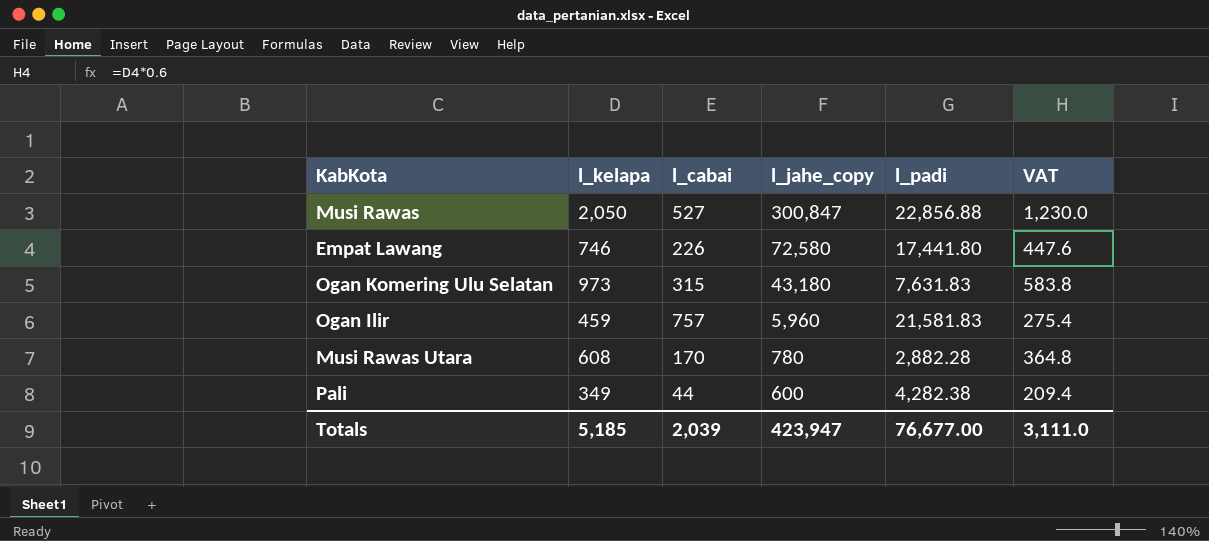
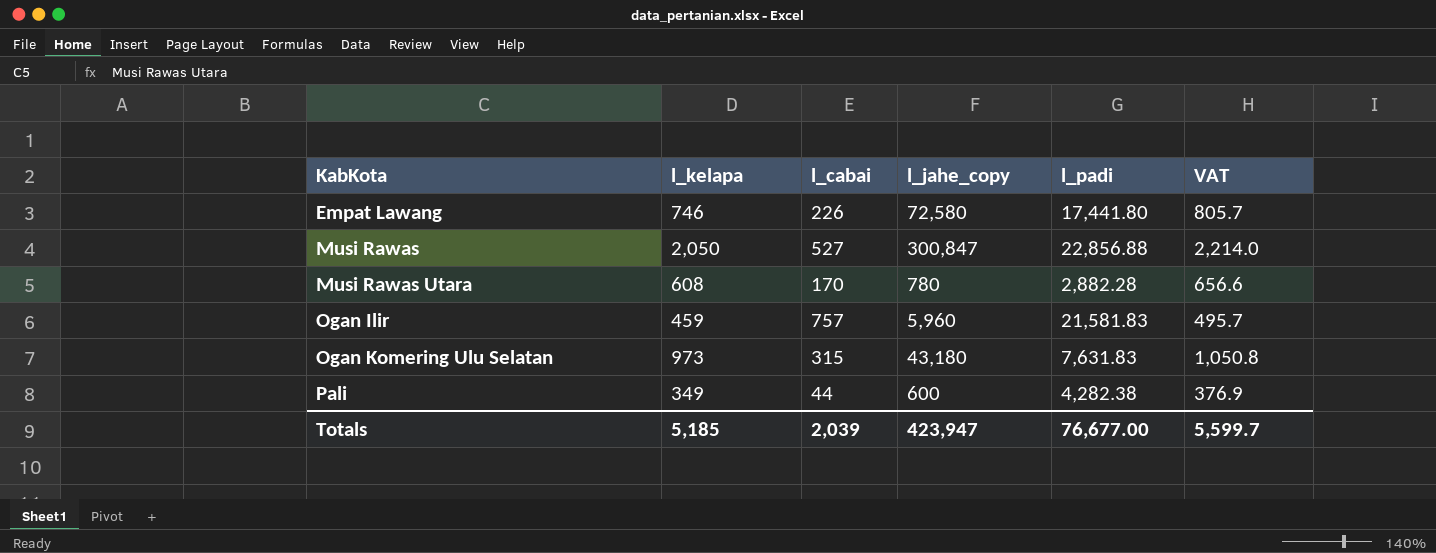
row order: l_jahe_copy descending -> KabKota ascending
column VAT | formula: [l_kelapa] * 0.6 -> [l_kelapa] * 1.08
Totals | VAT: 3,111.0 -> 5,599.7

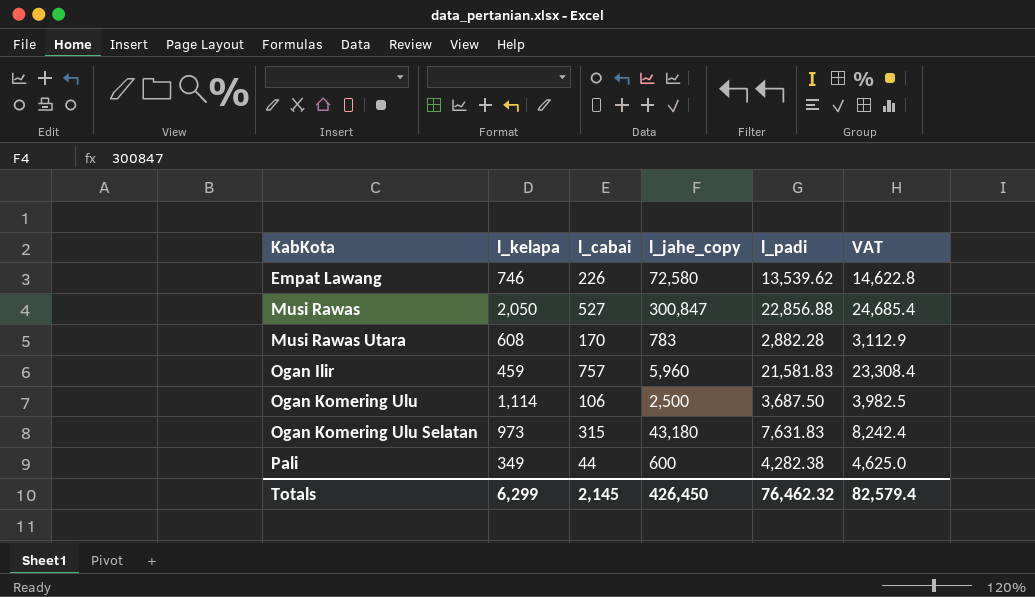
column VAT | formula: [l_kelapa] * 1.08 -> [l_padi] * 1.08
Empat Lawang | l_padi: 17,441.80 -> 13,539.62
Musi Rawas Utara | l_jahe_copy: 780 -> 783
row Ogan Komering Ulu: none -> 1,114 | 106 | 2,500 | 3,687.50 | 3,982.5
Totals | l_kelapa: 5,185 -> 6,299
Totals | l_cabai: 2,039 -> 2,145
Totals | l_jahe_copy: 423,947 -> 426,450
Totals | l_padi: 76,677.00 -> 76,462.32
Totals | VAT: 5,599.7 -> 82,579.4

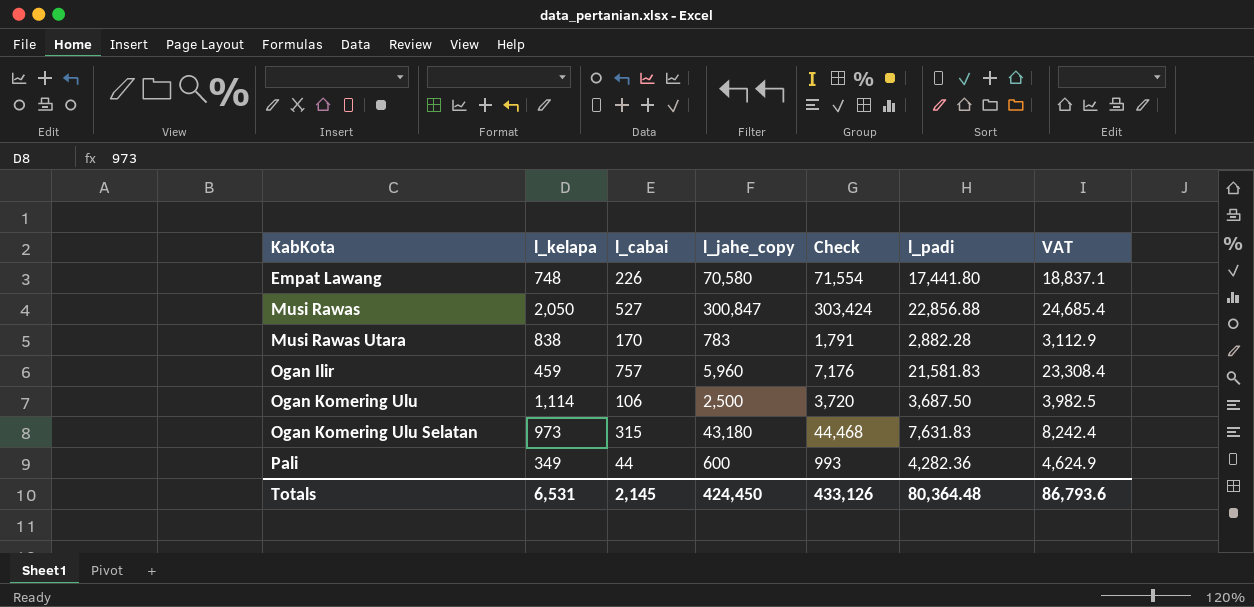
column Check | formula: none -> [l_kelapa] + [l_cabai] + [l_jahe_copy]
Empat Lawang | l_kelapa: 746 -> 748
Empat Lawang | l_jahe_copy: 72,580 -> 70,580
Empat Lawang | l_padi: 13,539.62 -> 17,441.80
Empat Lawang | VAT: 14,622.8 -> 18,837.1
Musi Rawas Utara | l_kelapa: 608 -> 838
Pali | l_padi: 4,282.38 -> 4,282.36
Pali | VAT: 4,625.0 -> 4,624.9
Totals | l_kelapa: 6,299 -> 6,531
Totals | l_jahe_copy: 426,450 -> 424,450
Totals | l_padi: 76,462.32 -> 80,364.48
Totals | VAT: 82,579.4 -> 86,793.6

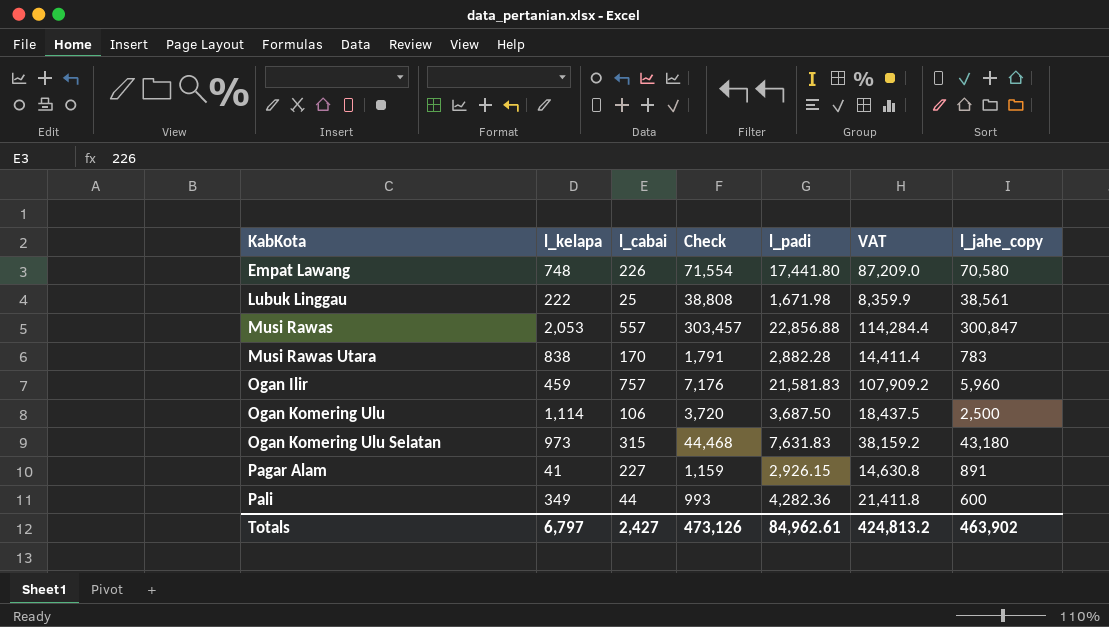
column VAT | formula: [l_padi] * 1.08 -> [l_padi] * 5
column l_jahe_copy | position: 4 -> 7
row Lubuk Linggau: none -> 222 | 25 | 38,808 | 1,671.98 | 8,359.9 | 38,561
Musi Rawas | l_kelapa: 2,050 -> 2,053
Musi Rawas | l_cabai: 527 -> 557
Musi Rawas | Check: 303,424 -> 303,457
row Pagar Alam: none -> 41 | 227 | 1,159 | 2,926.15 | 14,630.8 | 891
Totals | l_kelapa: 6,531 -> 6,797
Totals | l_cabai: 2,145 -> 2,427
Totals | Check: 433,126 -> 473,126
Totals | l_padi: 80,364.48 -> 84,962.61
Totals | VAT: 86,793.6 -> 424,813.2
Totals | l_jahe_copy: 424,450 -> 463,902

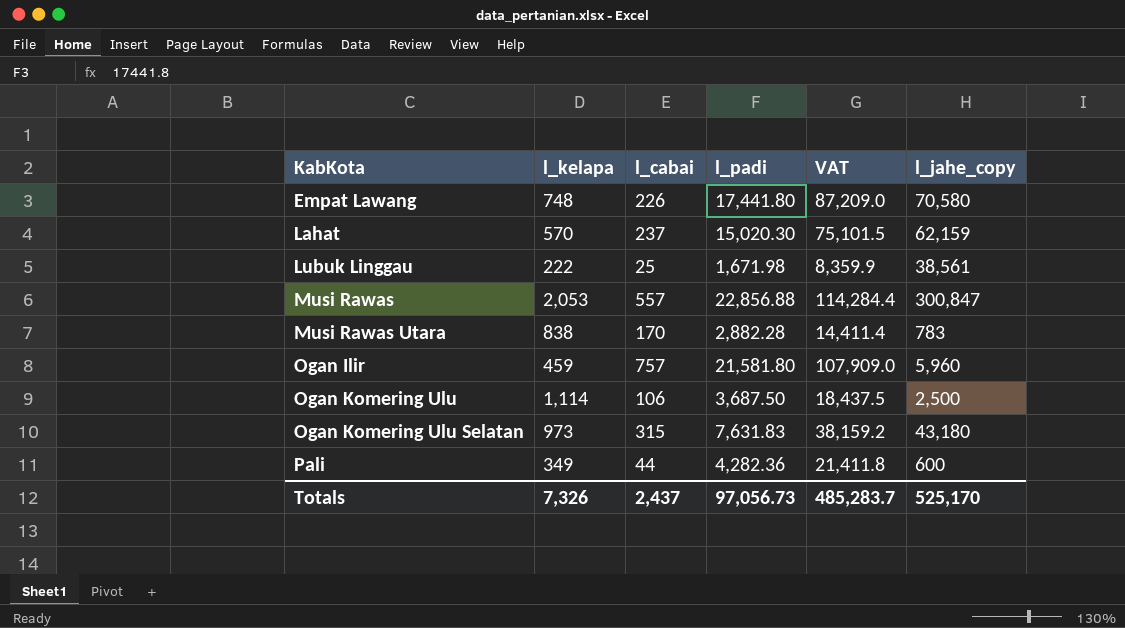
column Check | formula: [l_kelapa] + [l_cabai] + [l_jahe_copy] -> none
row Pagar Alam: 41 | 227 | 1,159 | 2,926.15 | 14,630.8 | 891 -> none
row Lahat: none -> 570 | 237 | 15,020.30 | 75,101.5 | 62,159
Ogan Ilir | l_padi: 21,581.83 -> 21,581.80
Ogan Ilir | VAT: 107,909.2 -> 107,909.0
Totals | l_kelapa: 6,797 -> 7,326
Totals | l_cabai: 2,427 -> 2,437
Totals | l_padi: 84,962.61 -> 97,056.73
Totals | VAT: 424,813.2 -> 485,283.7
Totals | l_jahe_copy: 463,902 -> 525,170

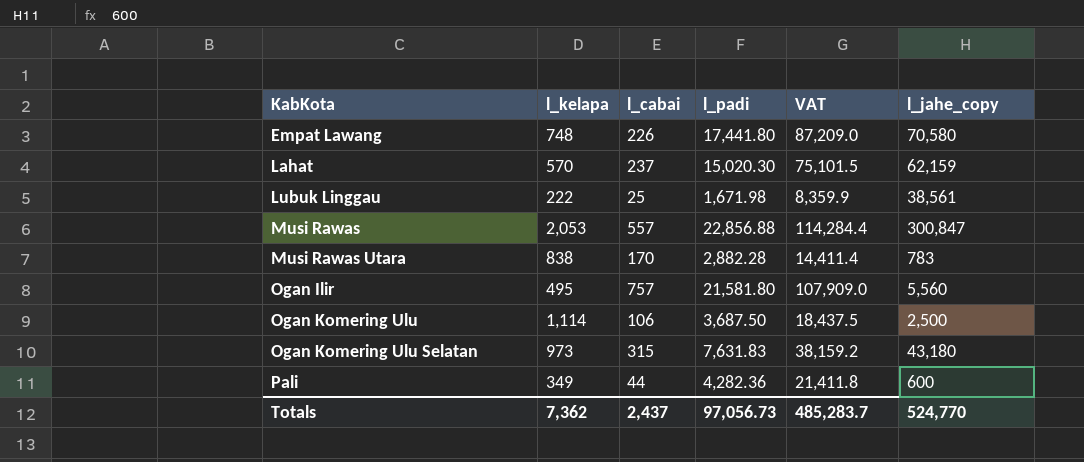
Ogan Ilir | l_kelapa: 459 -> 495
Ogan Ilir | l_jahe_copy: 5,960 -> 5,560
Totals | l_kelapa: 7,326 -> 7,362
Totals | l_jahe_copy: 525,170 -> 524,770

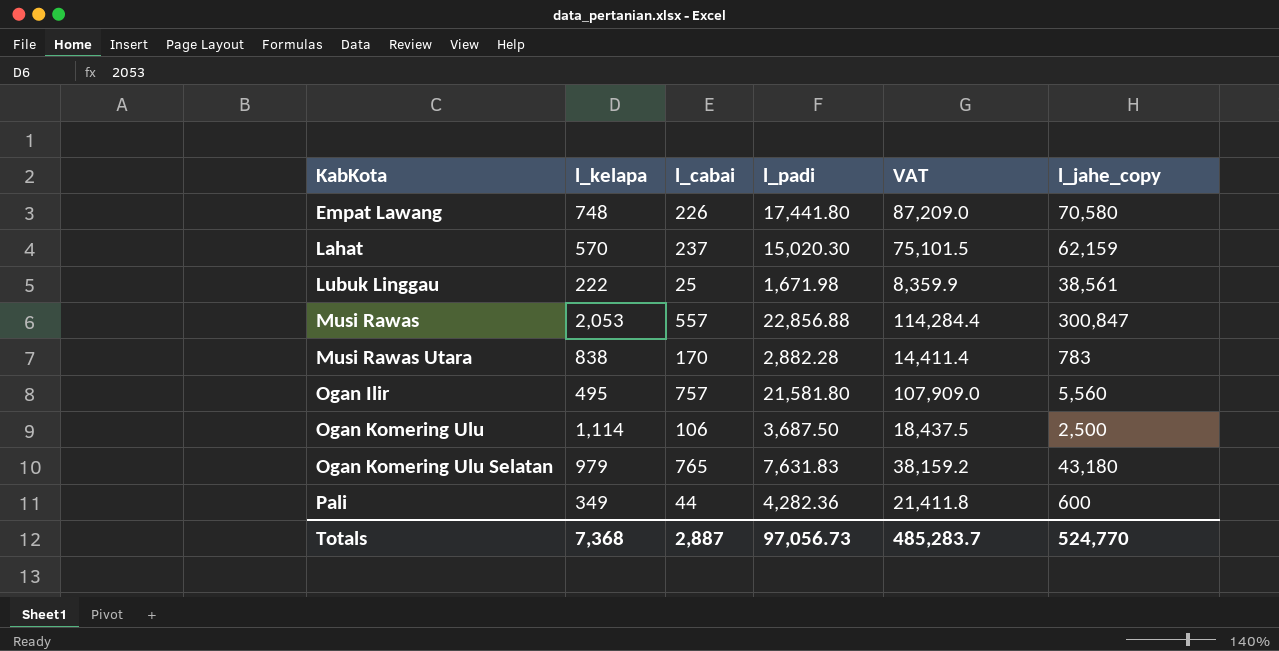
Ogan Komering Ulu Selatan | l_kelapa: 973 -> 979
Ogan Komering Ulu Selatan | l_cabai: 315 -> 765
Totals | l_kelapa: 7,362 -> 7,368
Totals | l_cabai: 2,437 -> 2,887

